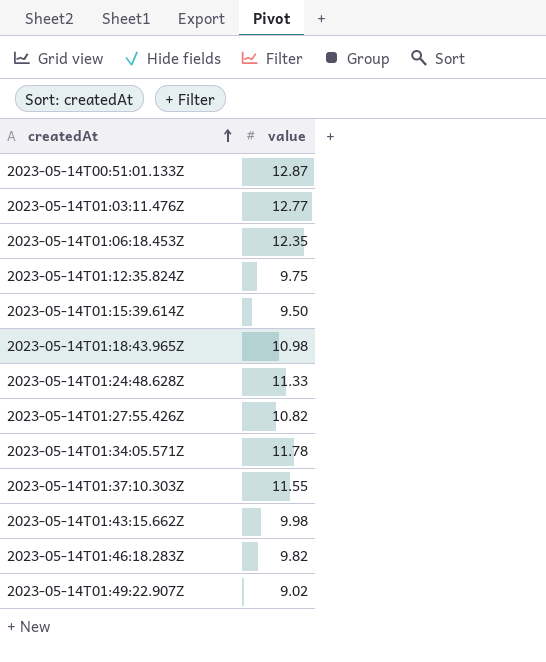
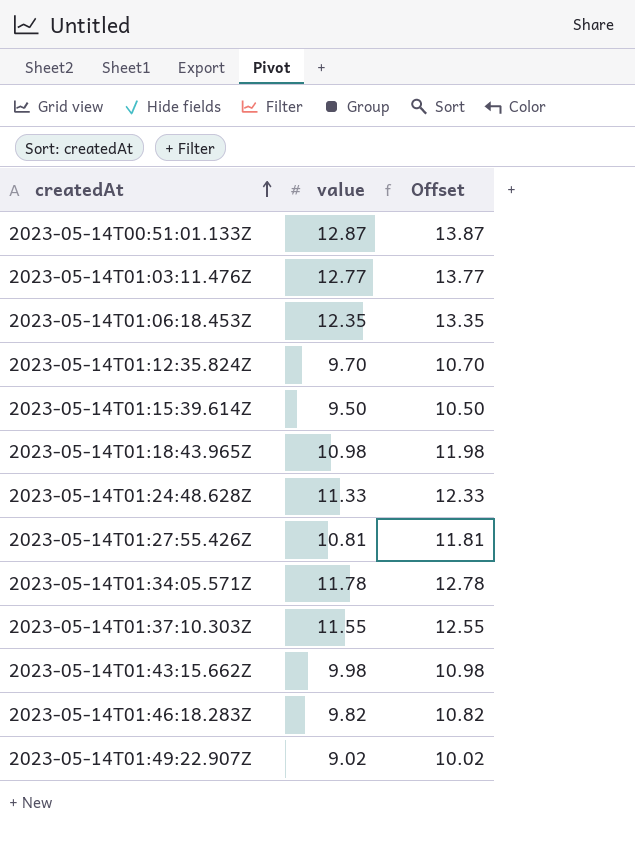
column Offset | formula: none -> [value] + 1
2023-05-14T01:12:35.824Z | value: 9.75 -> 9.70
2023-05-14T01:27:55.426Z | value: 10.82 -> 10.81

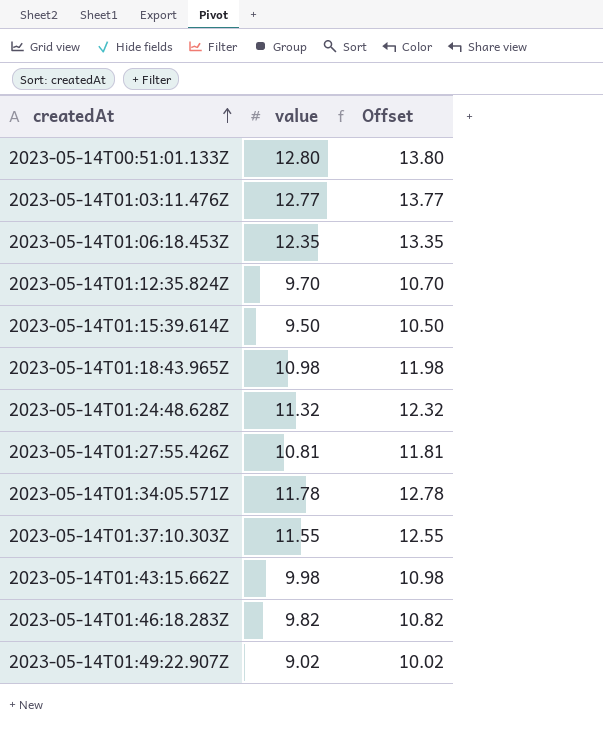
2023-05-14T00:51:01.133Z | value: 12.87 -> 12.80
2023-05-14T00:51:01.133Z | Offset: 13.87 -> 13.80
2023-05-14T01:24:48.628Z | value: 11.33 -> 11.32
2023-05-14T01:24:48.628Z | Offset: 12.33 -> 12.32

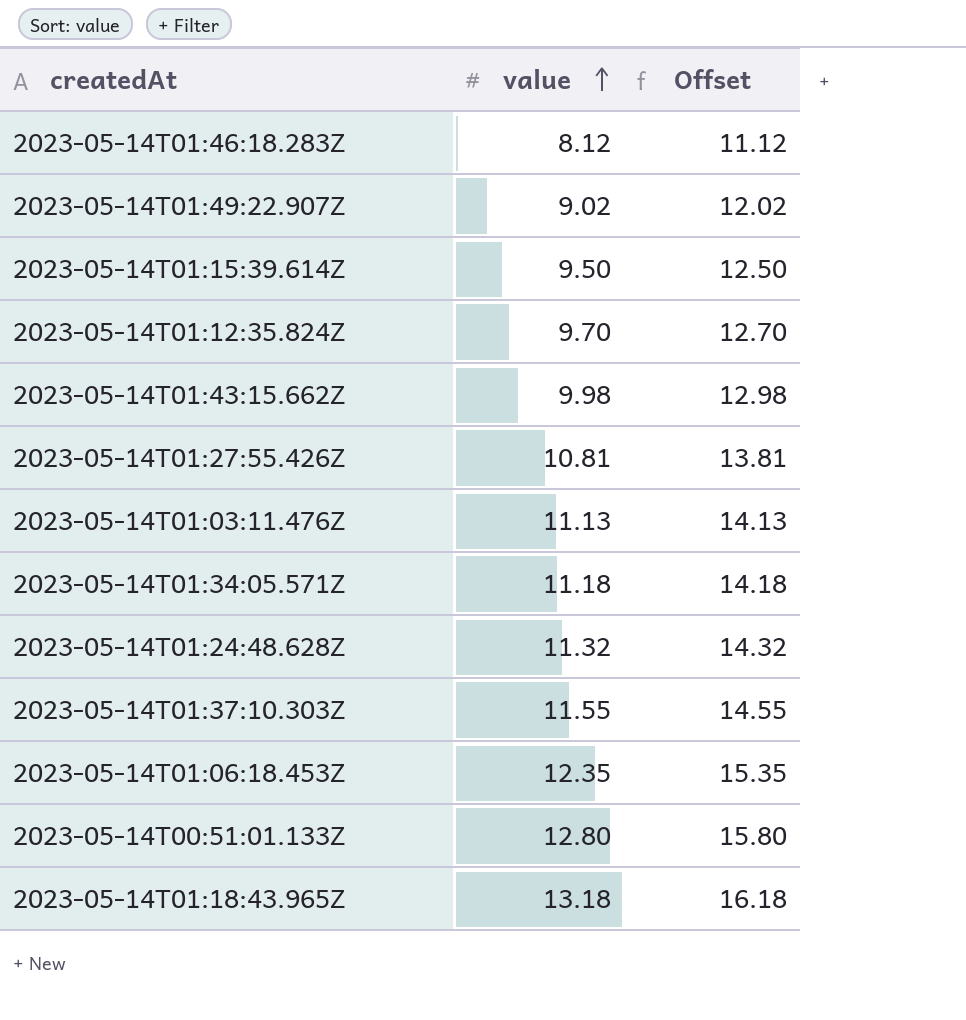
row order: createdAt ascending -> value ascending
column Offset | formula: [value] + 1 -> [value] + 3
2023-05-14T01:46:18.283Z | value: 9.82 -> 8.12
2023-05-14T01:03:11.476Z | value: 12.77 -> 11.13
2023-05-14T01:34:05.571Z | value: 11.78 -> 11.18
2023-05-14T01:18:43.965Z | value: 10.98 -> 13.18

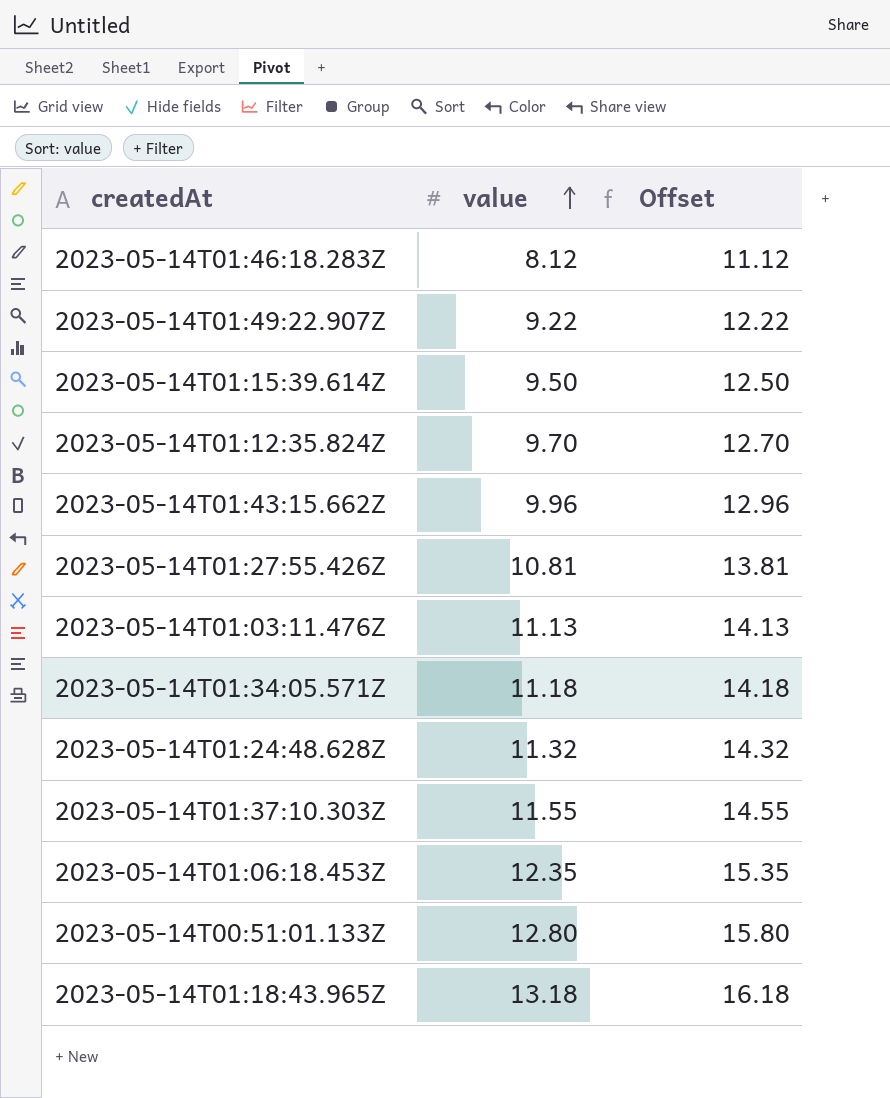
2023-05-14T01:49:22.907Z | value: 9.02 -> 9.22
2023-05-14T01:49:22.907Z | Offset: 12.02 -> 12.22
2023-05-14T01:43:15.662Z | value: 9.98 -> 9.96
2023-05-14T01:43:15.662Z | Offset: 12.98 -> 12.96

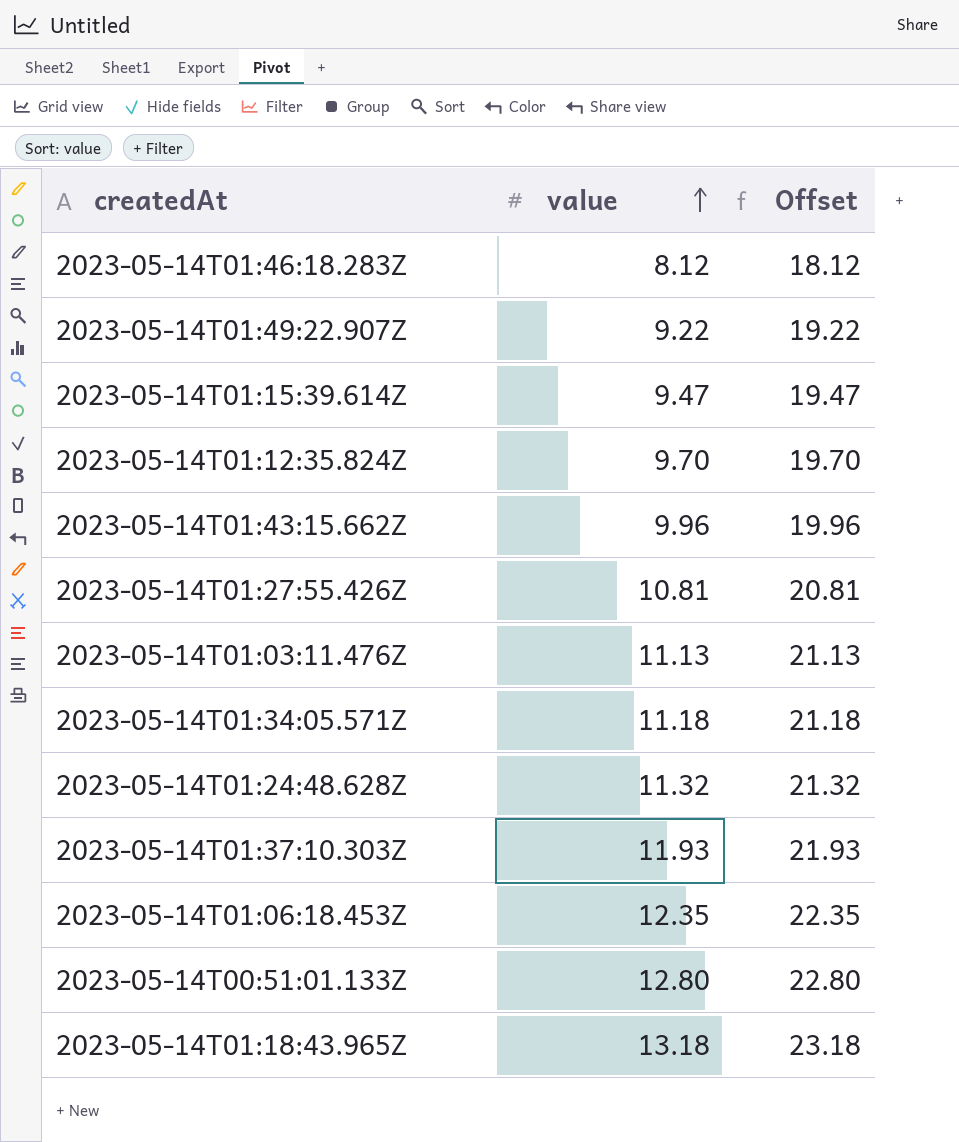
column Offset | formula: [value] + 3 -> [value] + 10
2023-05-14T01:15:39.614Z | value: 9.50 -> 9.47
2023-05-14T01:37:10.303Z | value: 11.55 -> 11.93

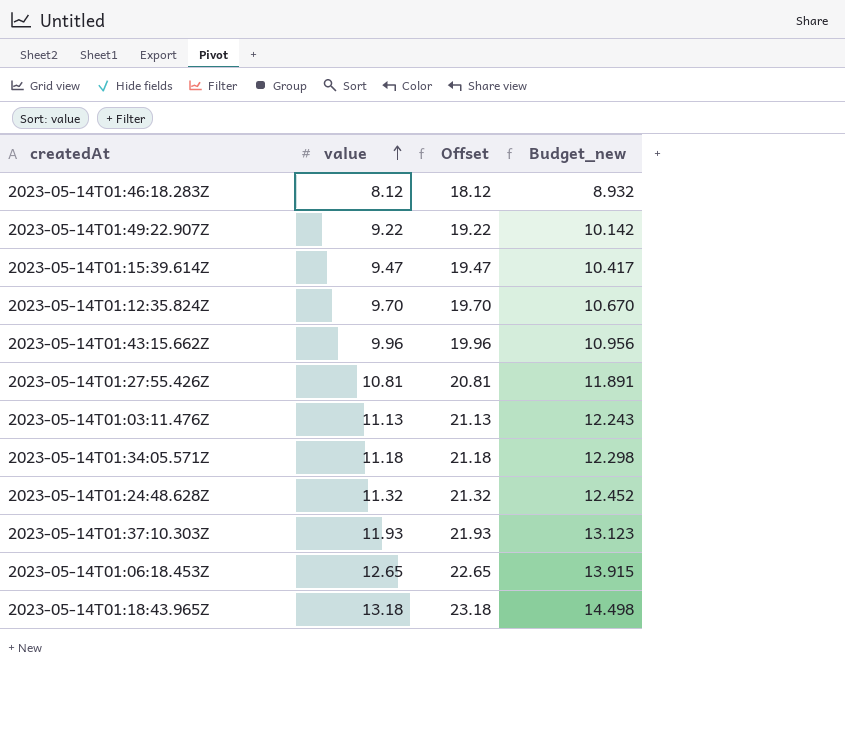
column Budget_new | formula: none -> [value] * 1.1
row 2023-05-14T00:51:01.133Z: 12.80 | 22.80 -> none
2023-05-14T01:06:18.453Z | value: 12.35 -> 12.65
2023-05-14T01:06:18.453Z | Offset: 22.35 -> 22.65

